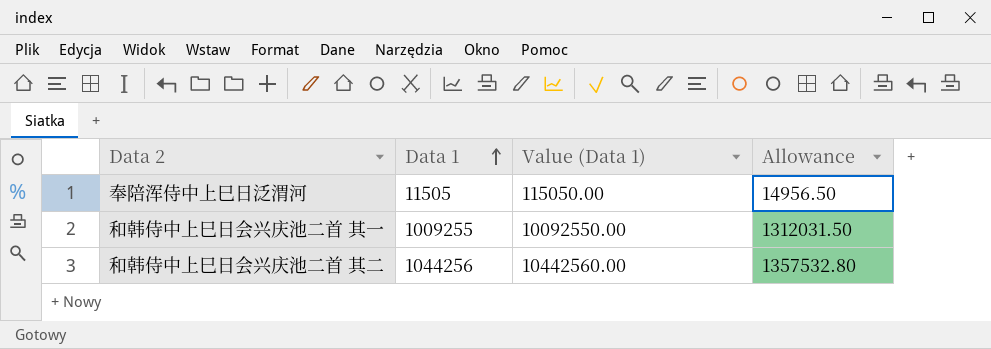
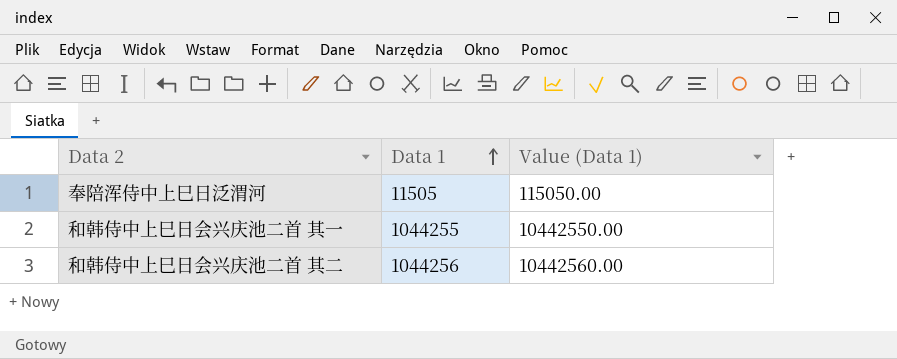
column Allowance | formula: [Data 1] * 1.3 -> none
和韩侍中上巳日会兴庆池二首 其一 | Data 1: 1009255 -> 1044255
和韩侍中上巳日会兴庆池二首 其一 | Value (Data 1): 10092550.00 -> 10442550.00

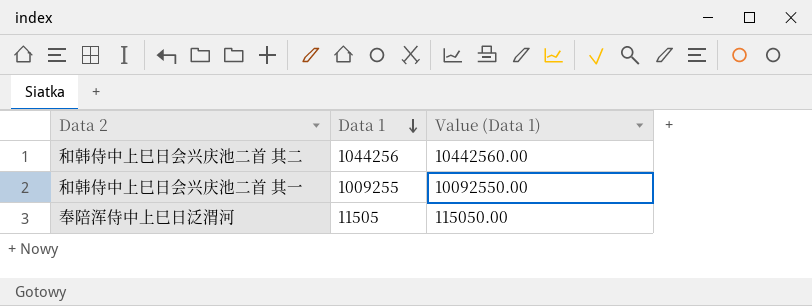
row order: Data 1 ascending -> Data 1 descending
和韩侍中上巳日会兴庆池二首 其一 | Data 1: 1044255 -> 1009255
和韩侍中上巳日会兴庆池二首 其一 | Value (Data 1): 10442550.00 -> 10092550.00

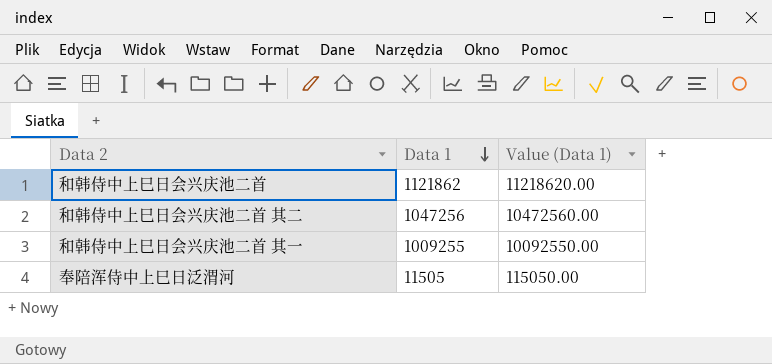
row 和韩侍中上巳日会兴庆池二首: none -> 1121862 | 11218620.00
和韩侍中上巳日会兴庆池二首 其二 | Data 1: 1044256 -> 1047256
和韩侍中上巳日会兴庆池二首 其二 | Value (Data 1): 10442560.00 -> 10472560.00

